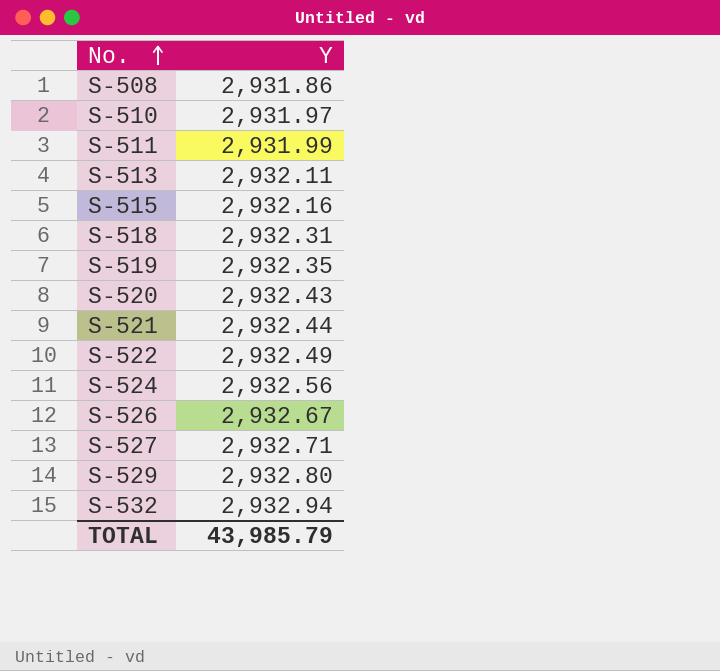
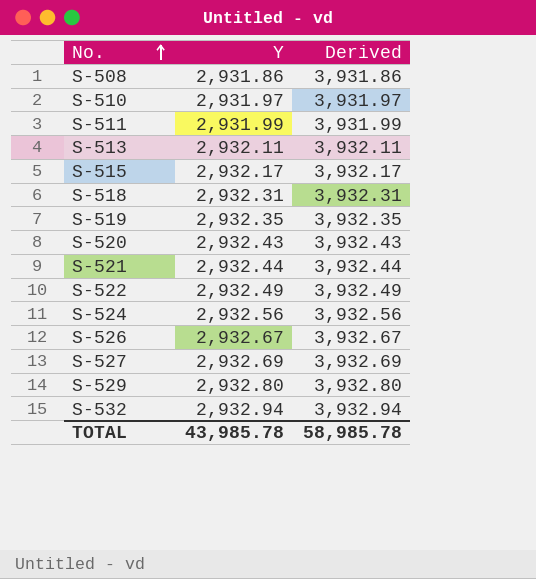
column Derived | formula: none -> [Y] + 1000
S-515 | Y: 2,932.16 -> 2,932.17
S-527 | Y: 2,932.71 -> 2,932.69
TOTAL | Y: 43,985.79 -> 43,985.78

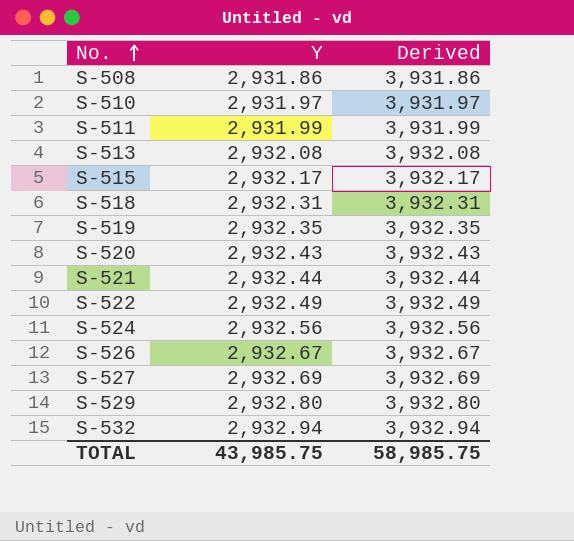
S-513 | Y: 2,932.11 -> 2,932.08
S-513 | Derived: 3,932.11 -> 3,932.08
TOTAL | Y: 43,985.78 -> 43,985.75
TOTAL | Derived: 58,985.78 -> 58,985.75

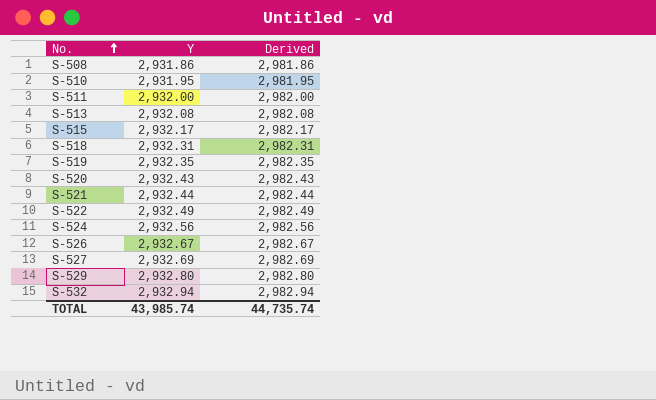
column Derived | formula: [Y] + 1000 -> [Y] + 50
S-510 | Y: 2,931.97 -> 2,931.95
S-511 | Y: 2,931.99 -> 2,932.00
TOTAL | Y: 43,985.75 -> 43,985.74
TOTAL | Derived: 58,985.75 -> 44,735.74

